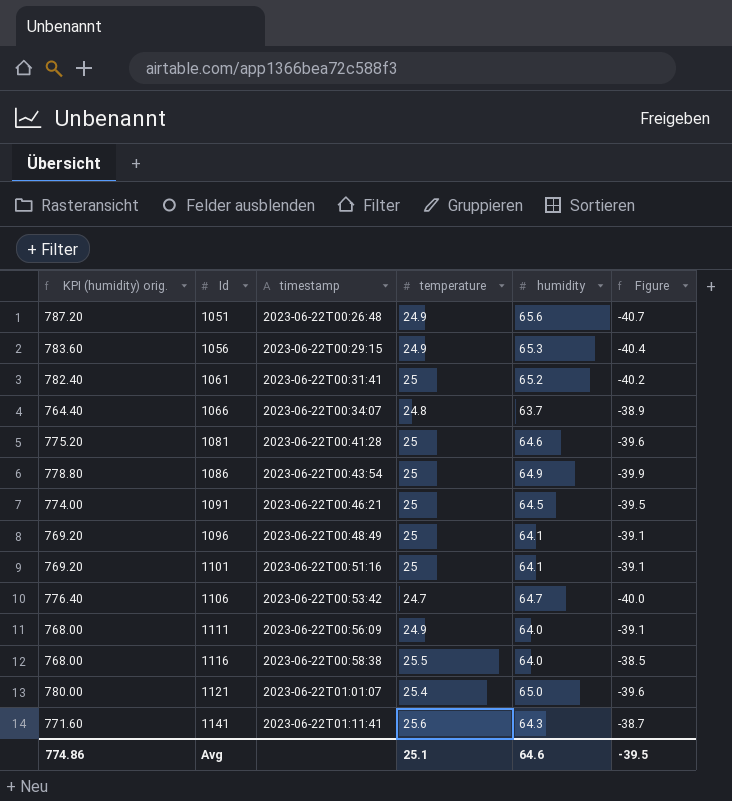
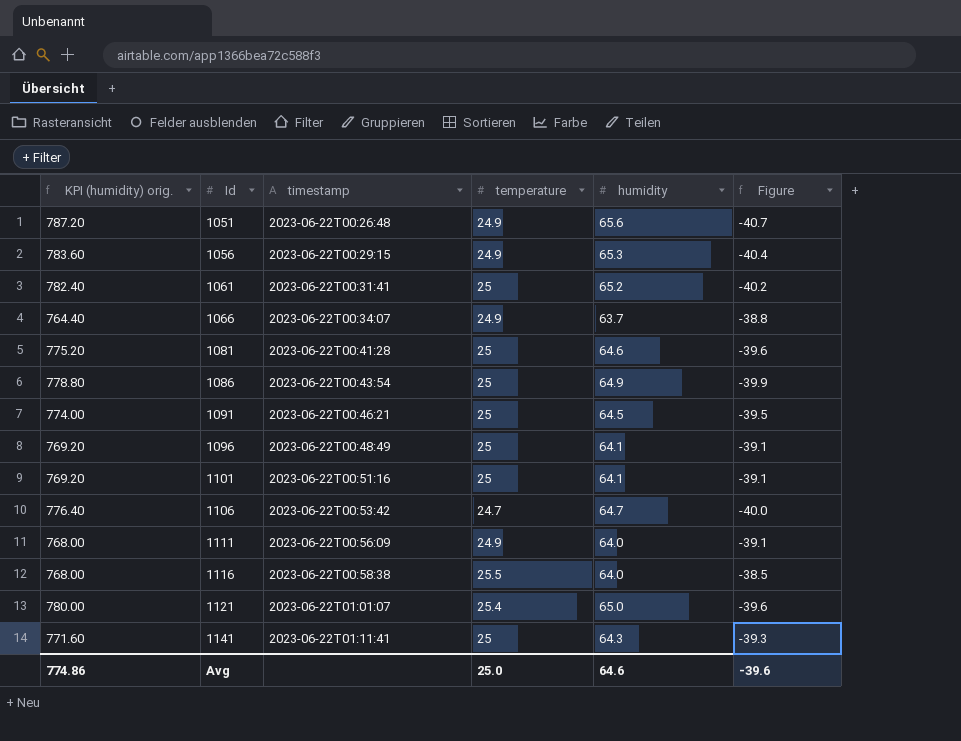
1066 | temperature: 24.8 -> 24.9
1066 | Figure: -38.9 -> -38.8
1141 | temperature: 25.6 -> 25
1141 | Figure: -38.7 -> -39.3
Avg | temperature: 25.1 -> 25.0
Avg | Figure: -39.5 -> -39.6

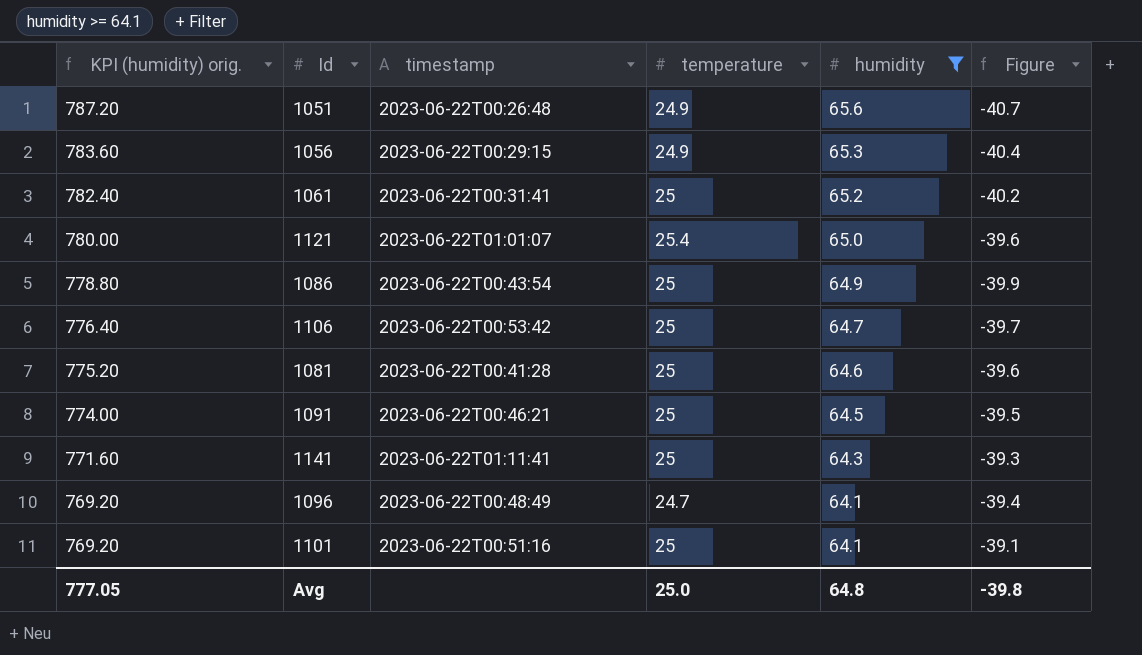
filter: none -> humidity >= 64.1
row order: Id ascending -> KPI (humidity) orig. descending
1106 | temperature: 24.7 -> 25
1106 | Figure: -40.0 -> -39.7
1096 | temperature: 25 -> 24.7
1096 | Figure: -39.1 -> -39.4
Avg | KPI (humidity) orig.: 774.86 -> 777.05
Avg | humidity: 64.6 -> 64.8
Avg | Figure: -39.6 -> -39.8

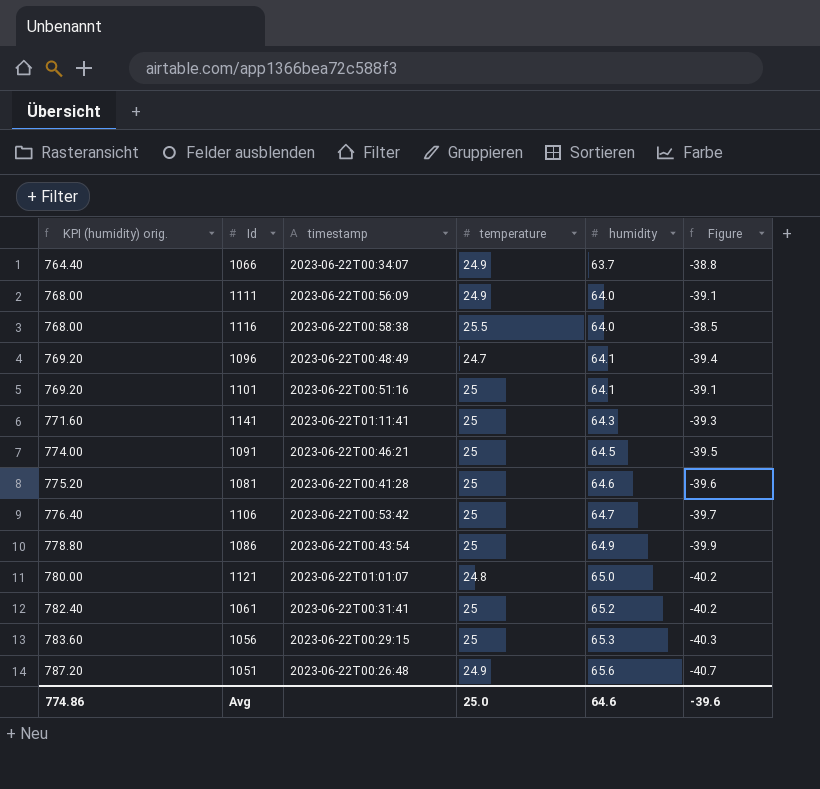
filter: humidity >= 64.1 -> none
row order: KPI (humidity) orig. descending -> KPI (humidity) orig. ascending
1121 | temperature: 25.4 -> 24.8
1121 | Figure: -39.6 -> -40.2
1056 | temperature: 24.9 -> 25
1056 | Figure: -40.4 -> -40.3
Avg | KPI (humidity) orig.: 777.05 -> 774.86
Avg | humidity: 64.8 -> 64.6
Avg | Figure: -39.8 -> -39.6

